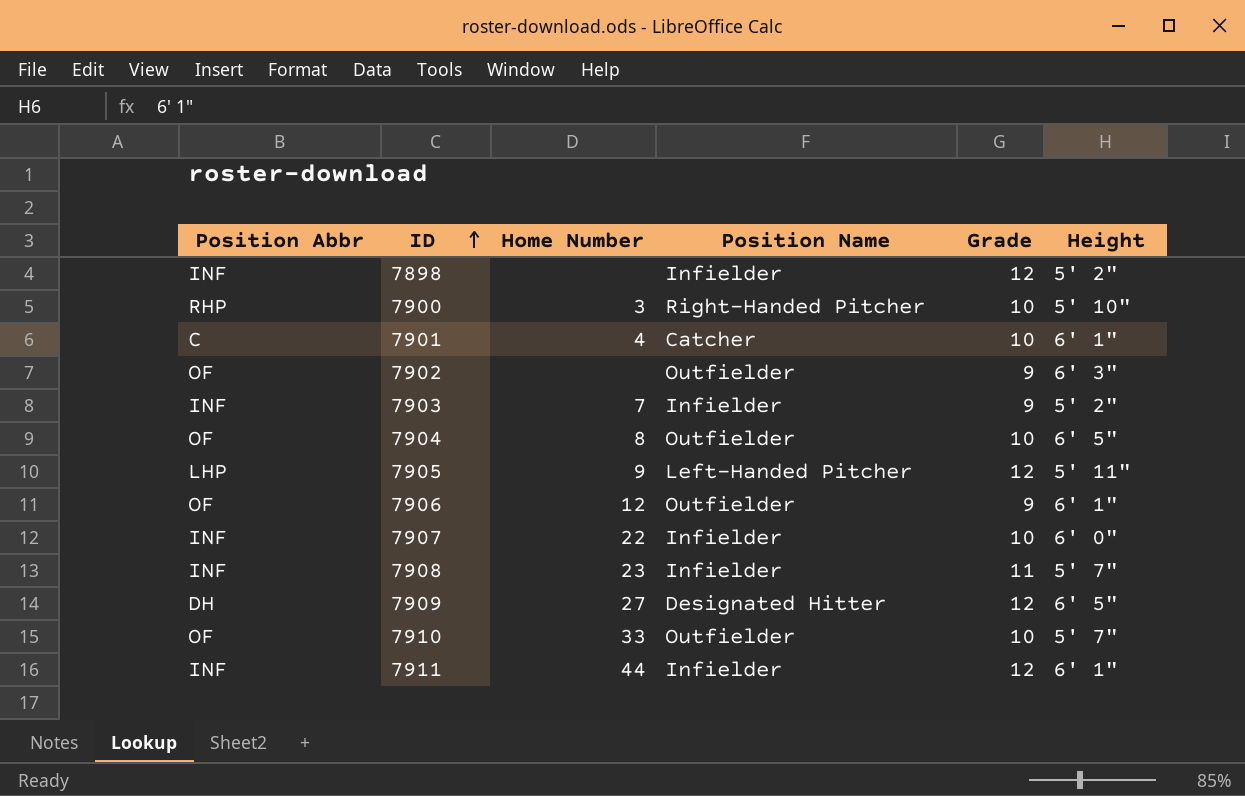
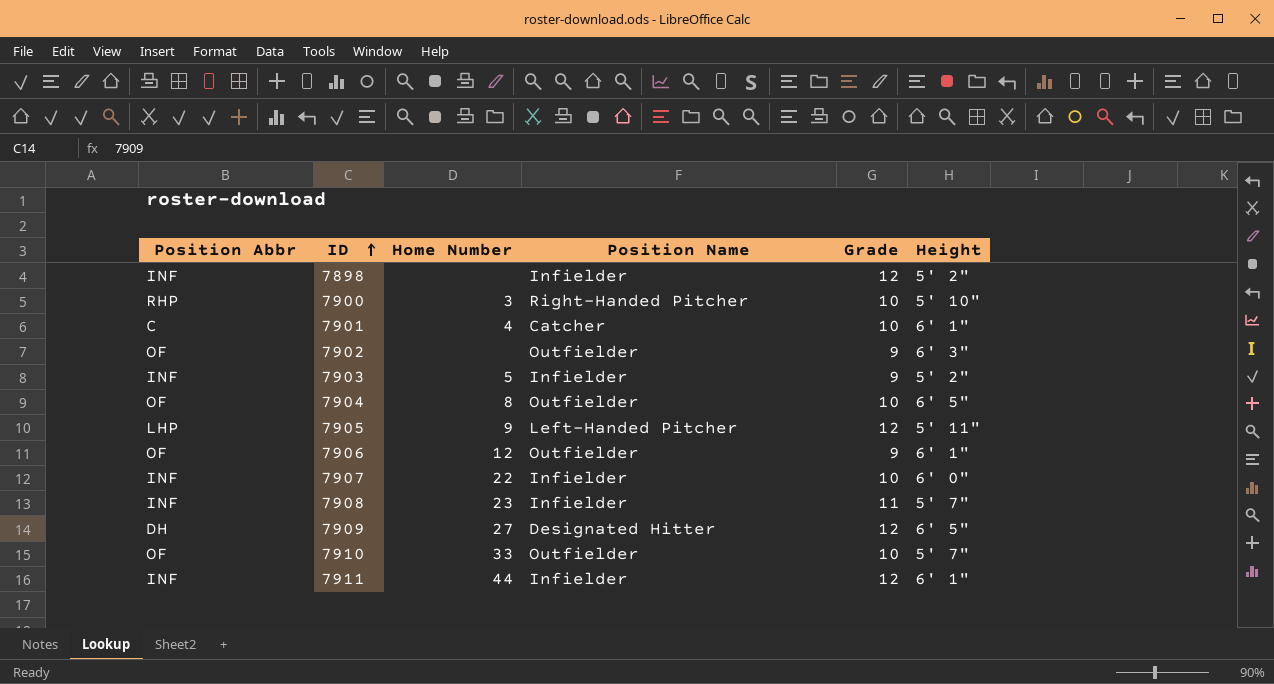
7903 | Home Number: 7 -> 5

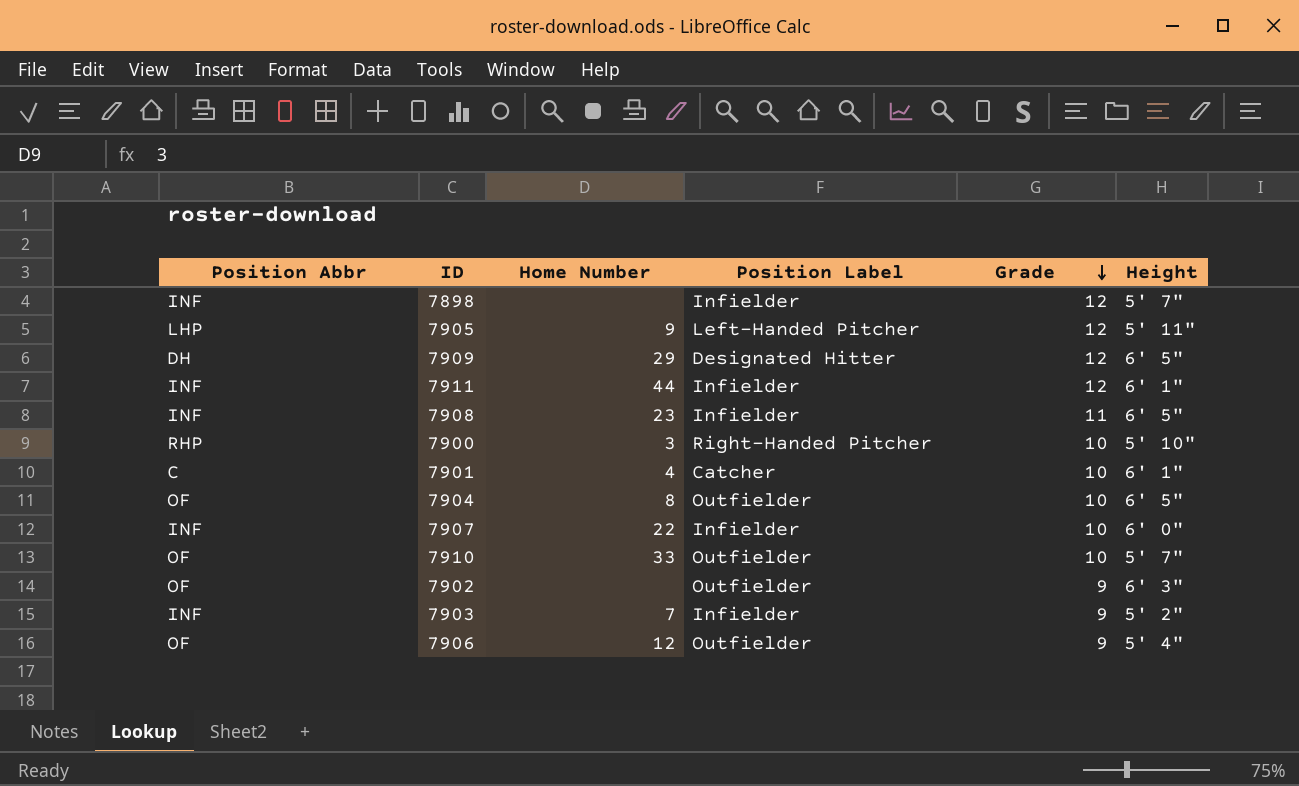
row order: ID ascending -> Grade descending
column name: Position Name -> Position Label
7898 | Height: 5' 2" -> 5' 7"
7909 | Home Number: 27 -> 29
7908 | Height: 5' 7" -> 6' 5"
7903 | Home Number: 5 -> 7
7906 | Height: 6' 1" -> 5' 4"

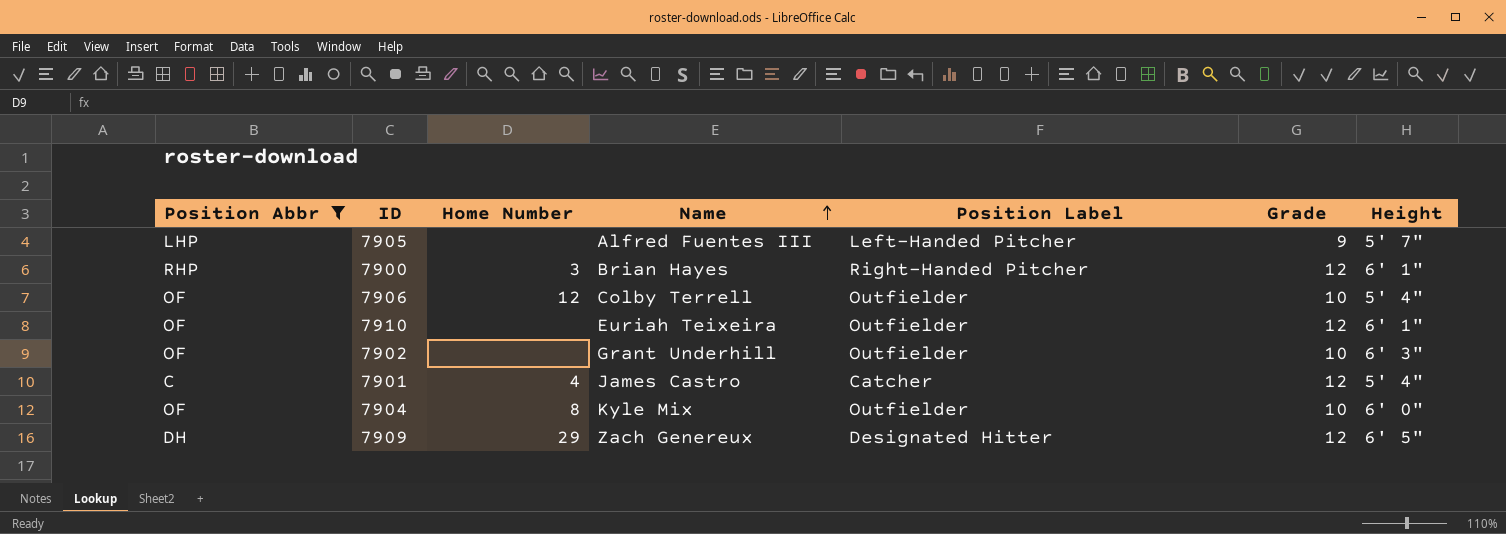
filter: none -> Position Abbr != INF
row order: Grade descending -> Name ascending
column Name | position: none -> 4
7905 | Home Number: 9 -> none
7905 | Grade: 12 -> 9
7905 | Height: 5' 11" -> 5' 7"
7900 | Grade: 10 -> 12
7900 | Height: 5' 10" -> 6' 1"
7906 | Grade: 9 -> 10
7910 | Home Number: 33 -> none
7910 | Grade: 10 -> 12
7910 | Height: 5' 7" -> 6' 1"
7902 | Grade: 9 -> 10
7901 | Grade: 10 -> 12
7901 | Height: 6' 1" -> 5' 4"
7904 | Height: 6' 5" -> 6' 0"

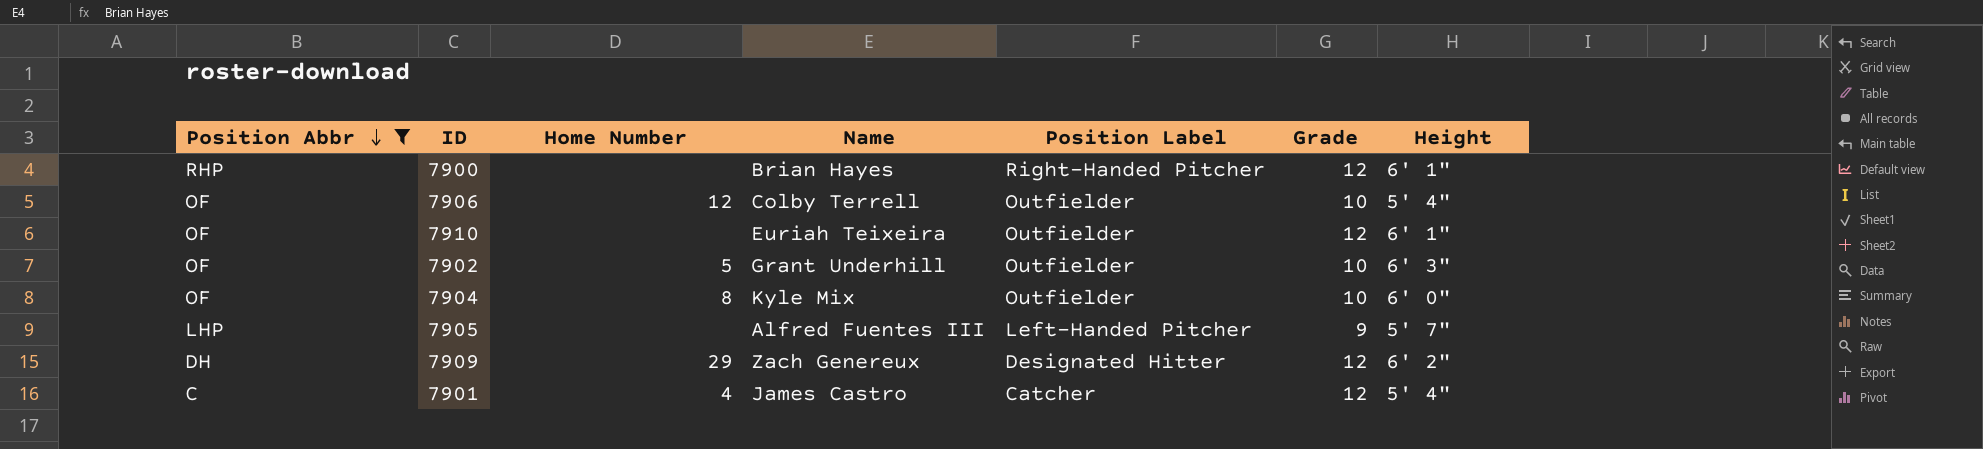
row order: Name ascending -> Position Abbr descending
7900 | Home Number: 3 -> none
7902 | Home Number: none -> 5
7909 | Height: 6' 5" -> 6' 2"

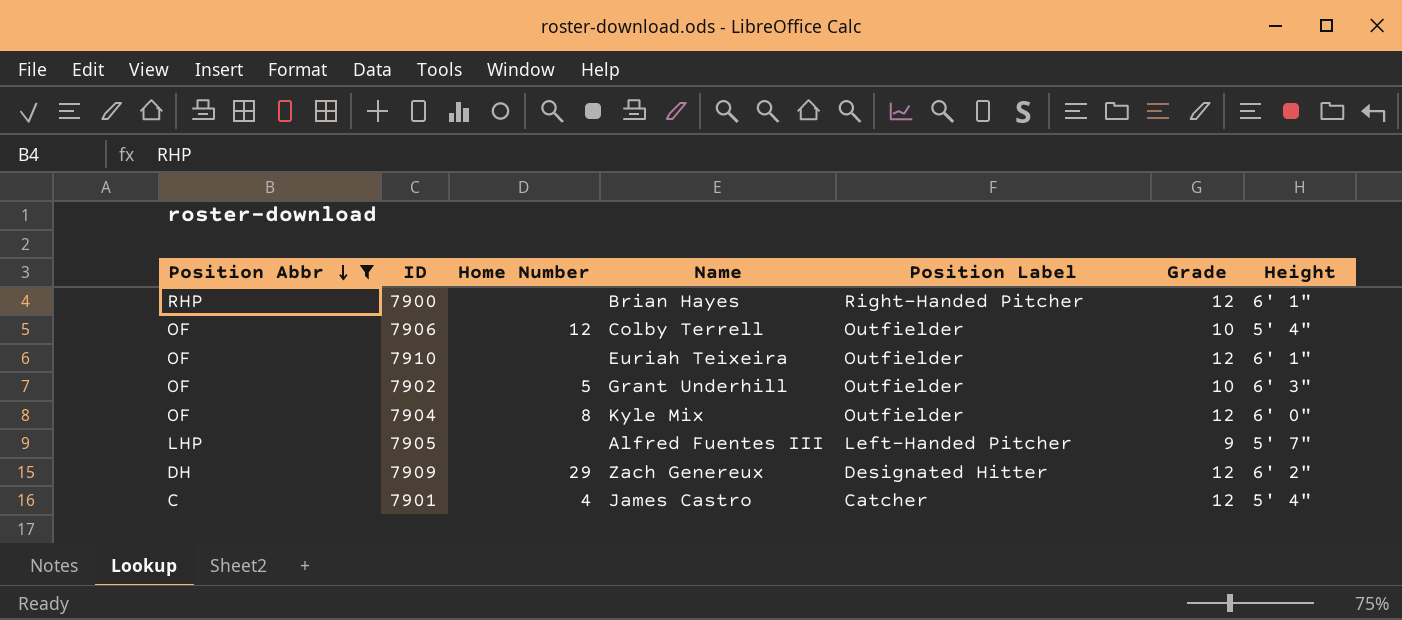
7904 | Grade: 10 -> 12

